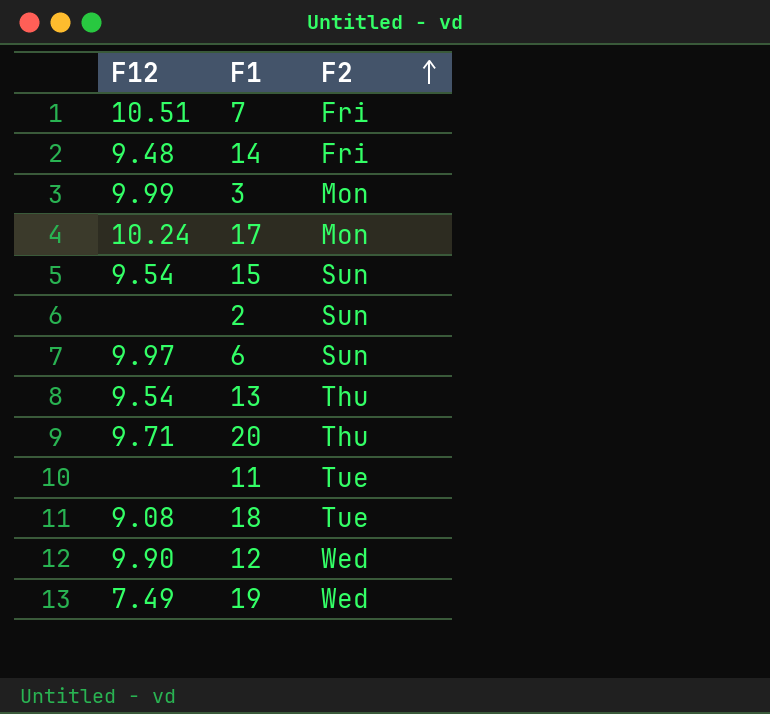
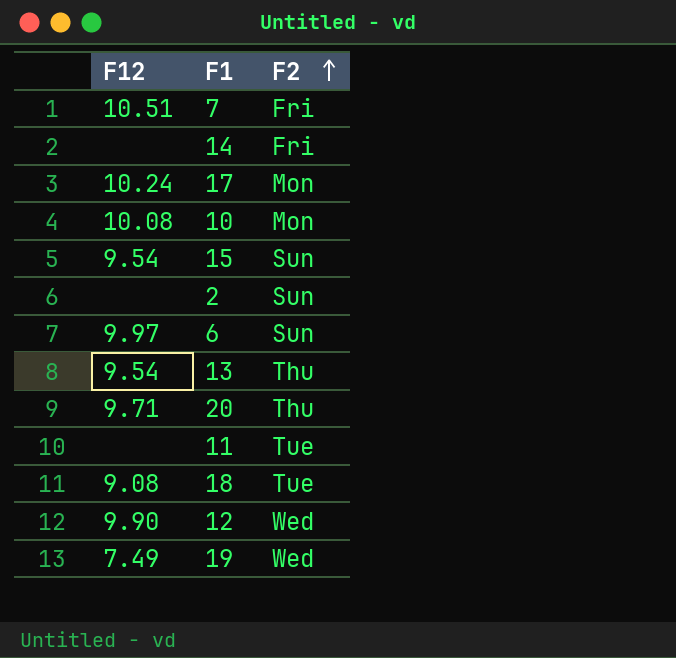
row 3: 9.99 | Mon -> none
14 | F12: 9.48 -> none
row 10: none -> 10.08 | Mon

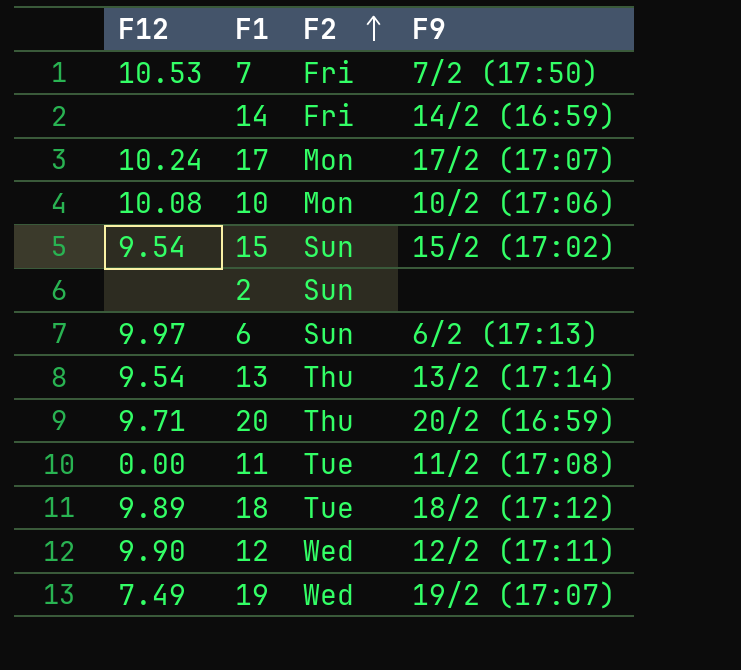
column F9 | position: none -> 4
7 | F12: 10.51 -> 10.53
11 | F12: none -> 0.00
18 | F12: 9.08 -> 9.89

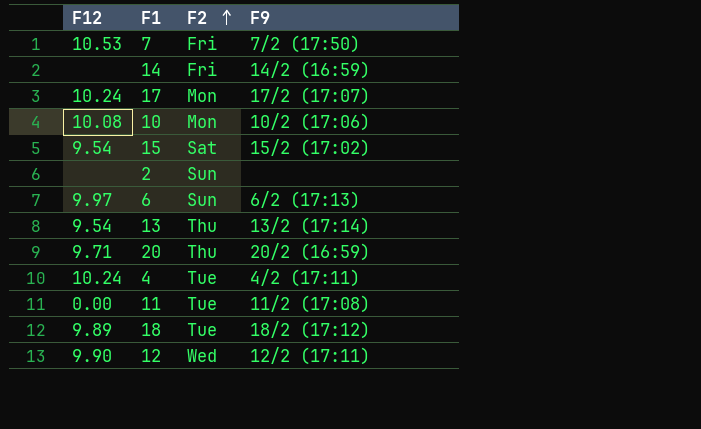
row 19: 7.49 | Wed | 19/2 (17:07) -> none
15 | F2: Sun -> Sat
row 4: none -> 10.24 | Tue | 4/2 (17:11)

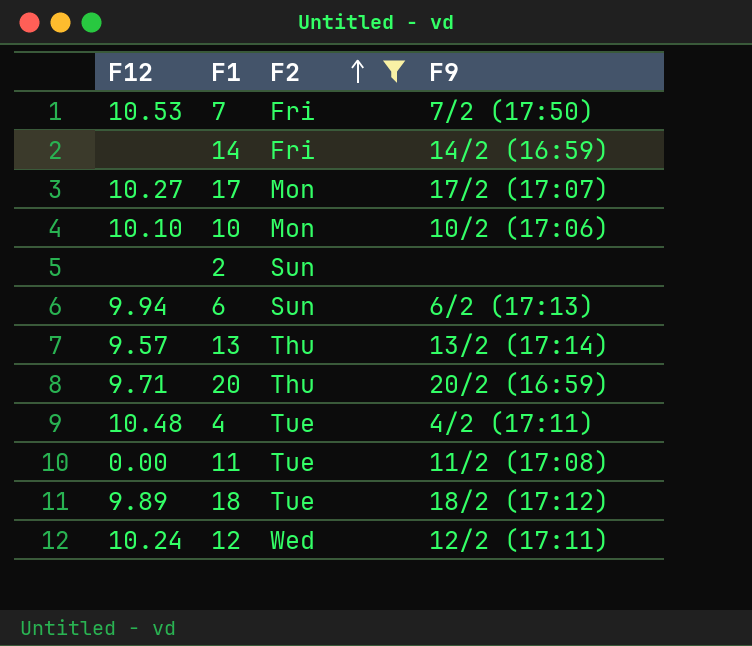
filter: none -> F2 != Sat
17 | F12: 10.24 -> 10.27
10 | F12: 10.08 -> 10.10
6 | F12: 9.97 -> 9.94
13 | F12: 9.54 -> 9.57
4 | F12: 10.24 -> 10.48
12 | F12: 9.90 -> 10.24

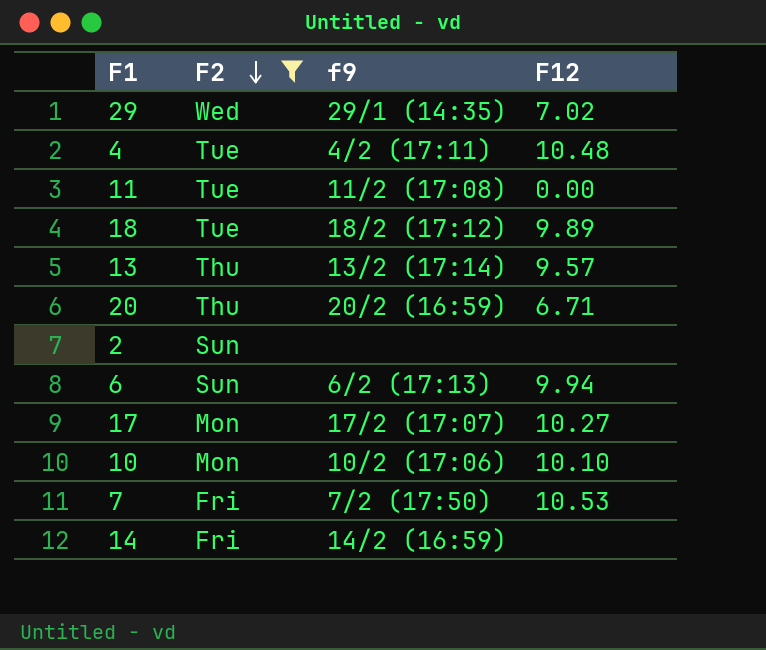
row order: F2 ascending -> F2 descending
column name: F9 -> f9
column F12 | position: 1 -> 4
row 12: 10.24 | Wed | 12/2 (17:11) -> none
row 29: none -> Wed | 29/1 (14:35) | 7.02
20 | F12: 9.71 -> 6.71

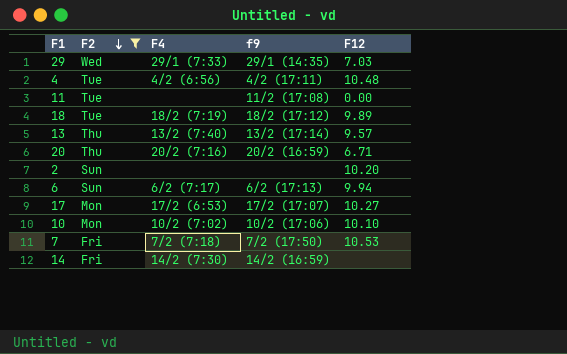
column F4 | position: none -> 3
29 | F12: 7.02 -> 7.03
2 | F12: none -> 10.20

